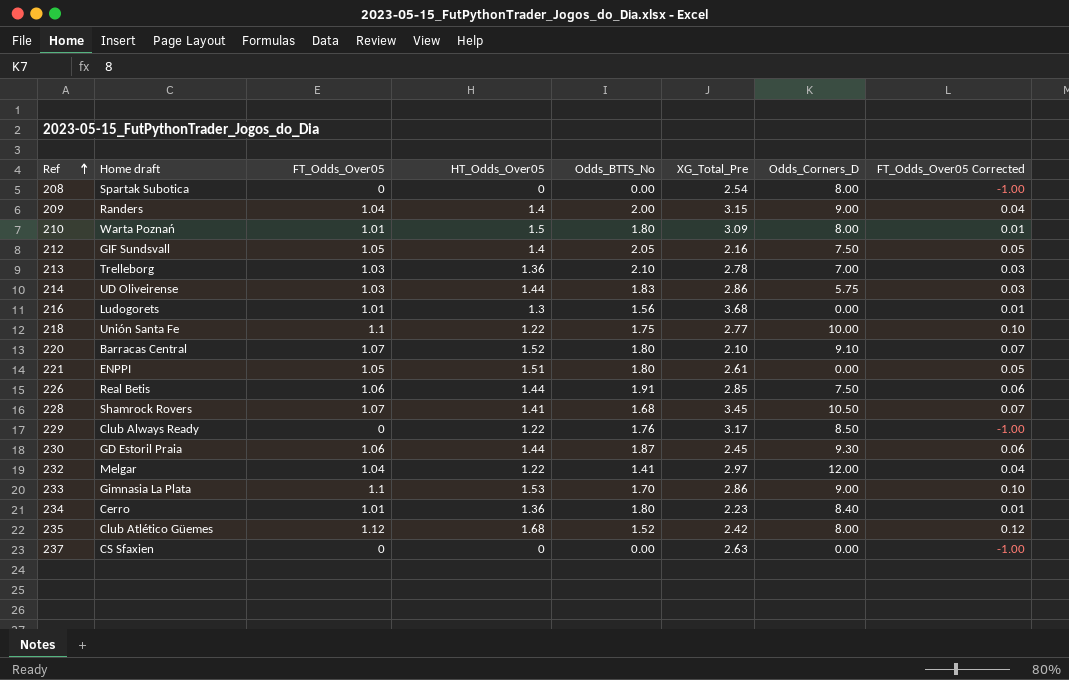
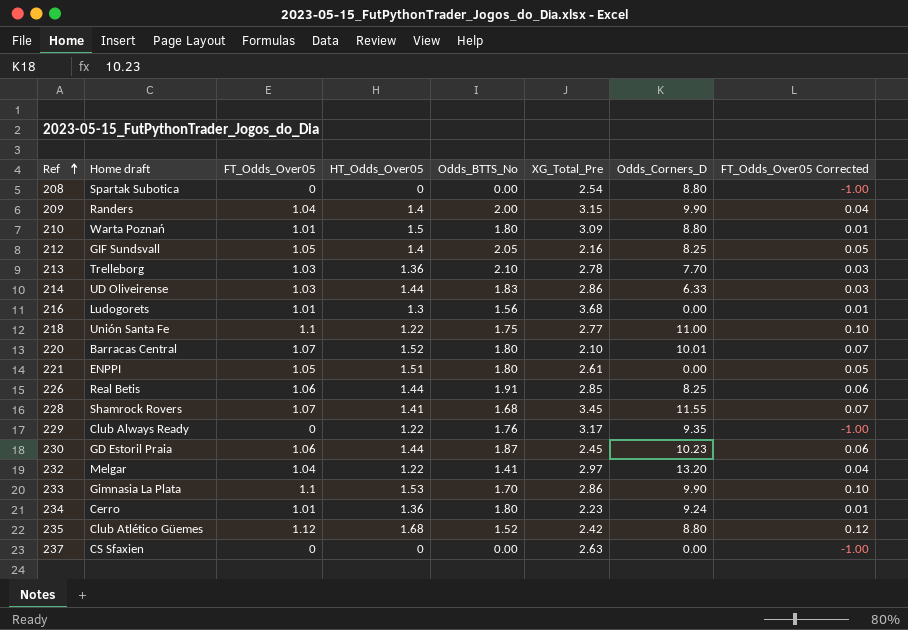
208 | Odds_Corners_D: 8.00 -> 8.80
209 | Odds_Corners_D: 9.00 -> 9.90
210 | Odds_Corners_D: 8.00 -> 8.80
212 | Odds_Corners_D: 7.50 -> 8.25
213 | Odds_Corners_D: 7.00 -> 7.70
214 | Odds_Corners_D: 5.75 -> 6.33
218 | Odds_Corners_D: 10.00 -> 11.00
220 | Odds_Corners_D: 9.10 -> 10.01
226 | Odds_Corners_D: 7.50 -> 8.25
228 | Odds_Corners_D: 10.50 -> 11.55
229 | Odds_Corners_D: 8.50 -> 9.35
230 | Odds_Corners_D: 9.30 -> 10.23
232 | Odds_Corners_D: 12.00 -> 13.20
233 | Odds_Corners_D: 9.00 -> 9.90
234 | Odds_Corners_D: 8.40 -> 9.24
235 | Odds_Corners_D: 8.00 -> 8.80

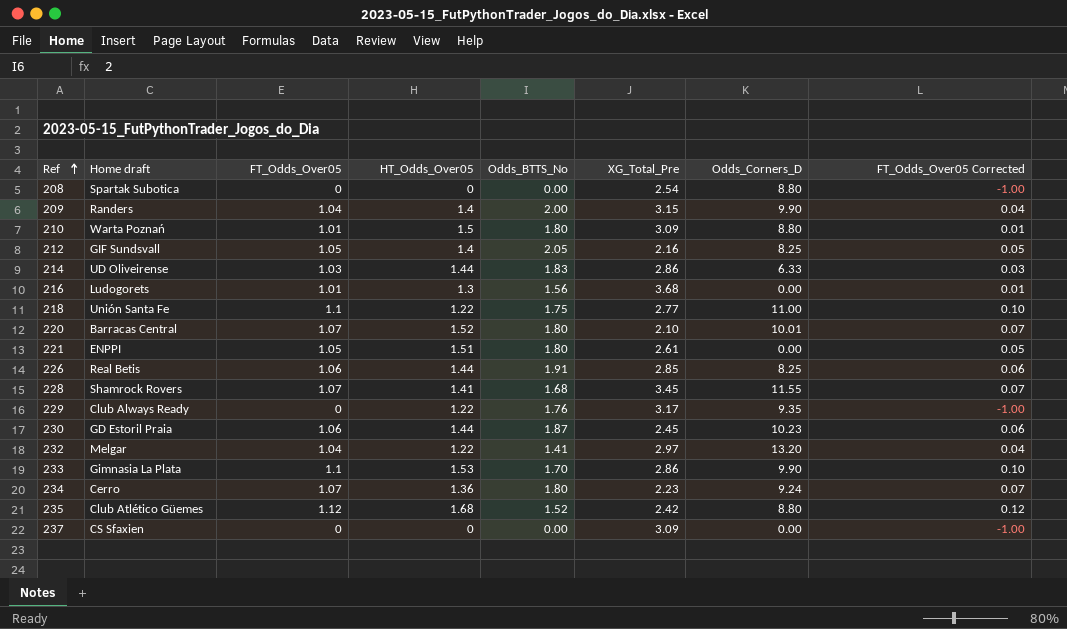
row 213: Trelleborg | 1.03 | 1.36 | 2.10 | 2.78 | 7.70 | 0.03 -> none
234 | FT_Odds_Over05: 1.01 -> 1.07
234 | FT_Odds_Over05 Corrected: 0.01 -> 0.07
237 | XG_Total_Pre: 2.63 -> 3.09

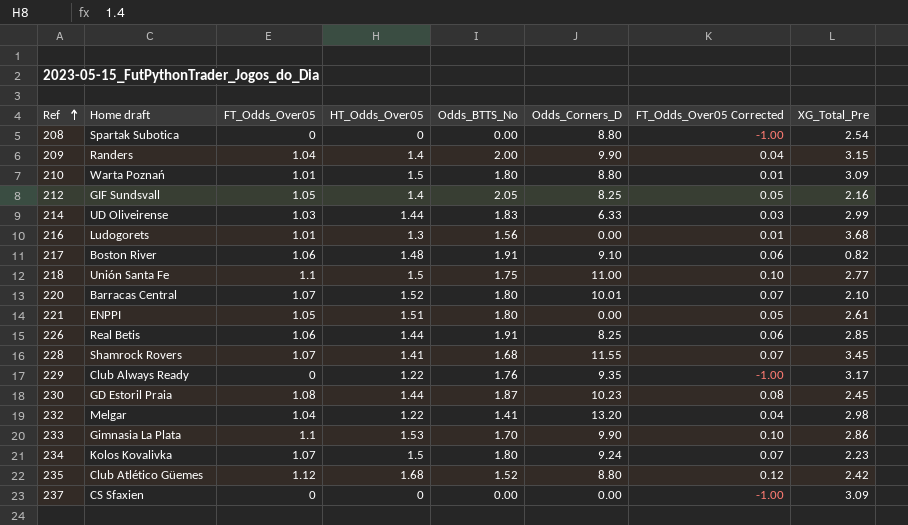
column XG_Total_Pre | position: 6 -> 8
214 | XG_Total_Pre: 2.86 -> 2.99
row 217: none -> Boston River | 1.06 | 1.48 | 1.91 | 9.10 | 0.06 | 0.82
218 | HT_Odds_Over05: 1.22 -> 1.5
230 | FT_Odds_Over05: 1.06 -> 1.08
230 | FT_Odds_Over05 Corrected: 0.06 -> 0.08
232 | XG_Total_Pre: 2.97 -> 2.98
234 | Home draft: Cerro -> Kolos Kovalivka
234 | HT_Odds_Over05: 1.36 -> 1.5

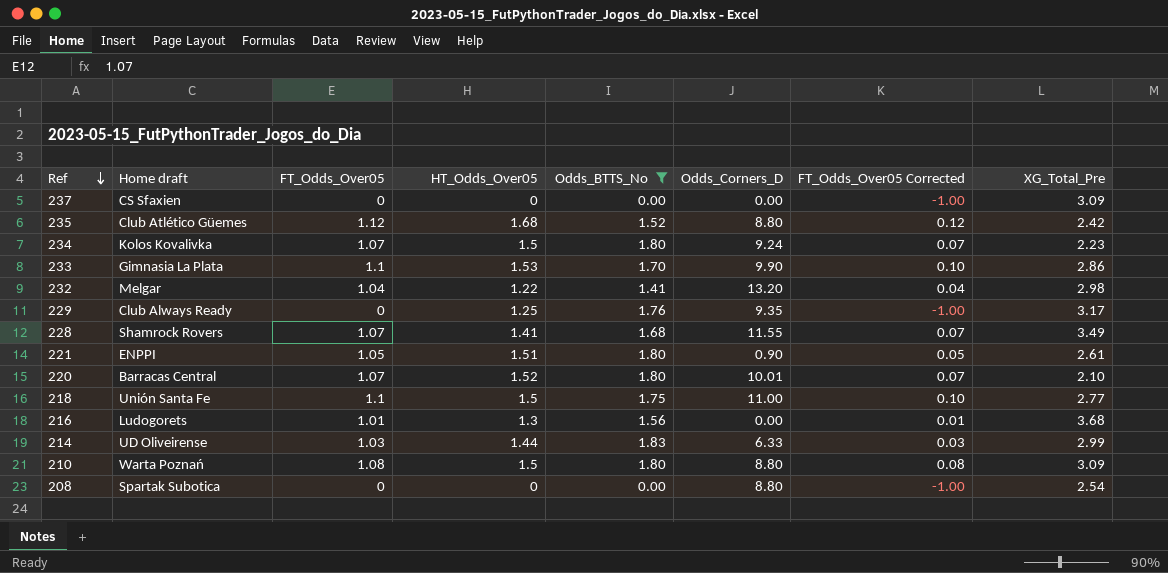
filter: none -> Odds_BTTS_No <= 1.83
row order: Ref ascending -> Ref descending
229 | HT_Odds_Over05: 1.22 -> 1.25
228 | XG_Total_Pre: 3.45 -> 3.49
221 | Odds_Corners_D: 0.00 -> 0.90
210 | FT_Odds_Over05: 1.01 -> 1.08
210 | FT_Odds_Over05 Corrected: 0.01 -> 0.08

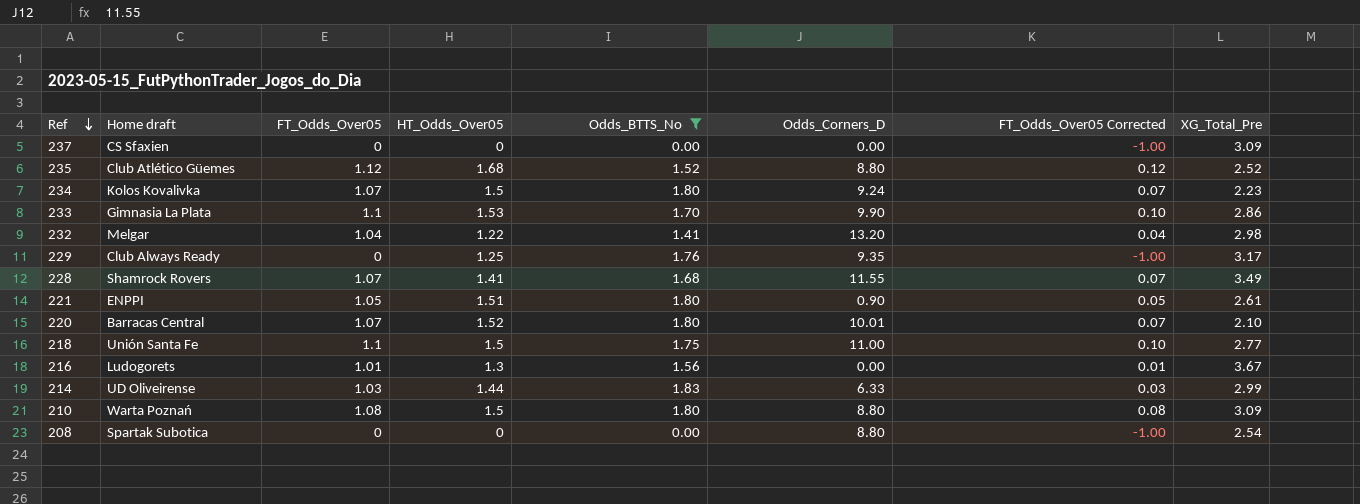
235 | XG_Total_Pre: 2.42 -> 2.52
216 | XG_Total_Pre: 3.68 -> 3.67

